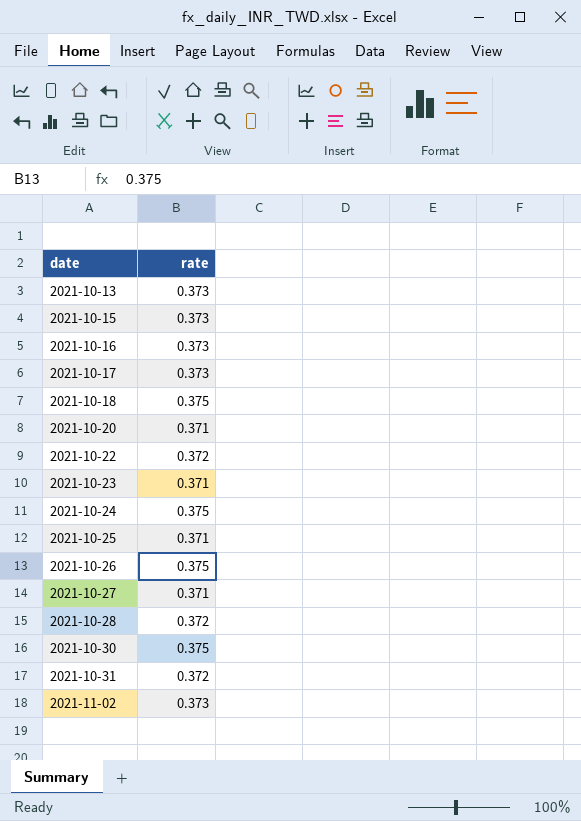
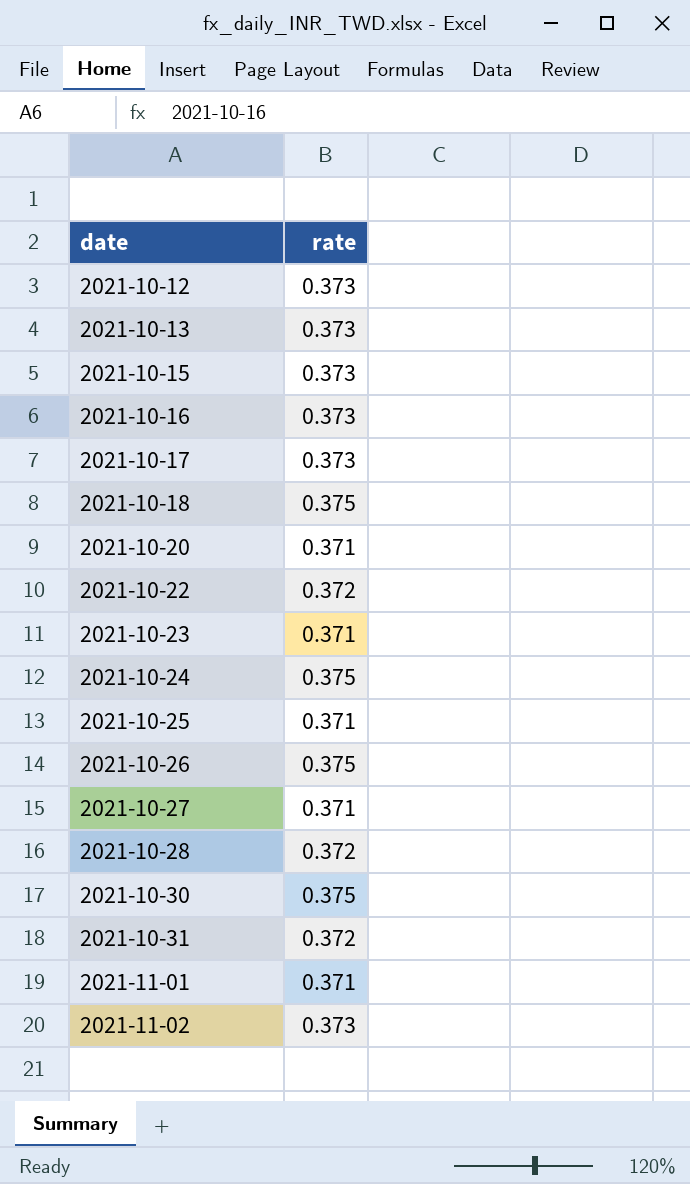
row 2021-10-12: none -> 0.373
row 2021-11-01: none -> 0.371

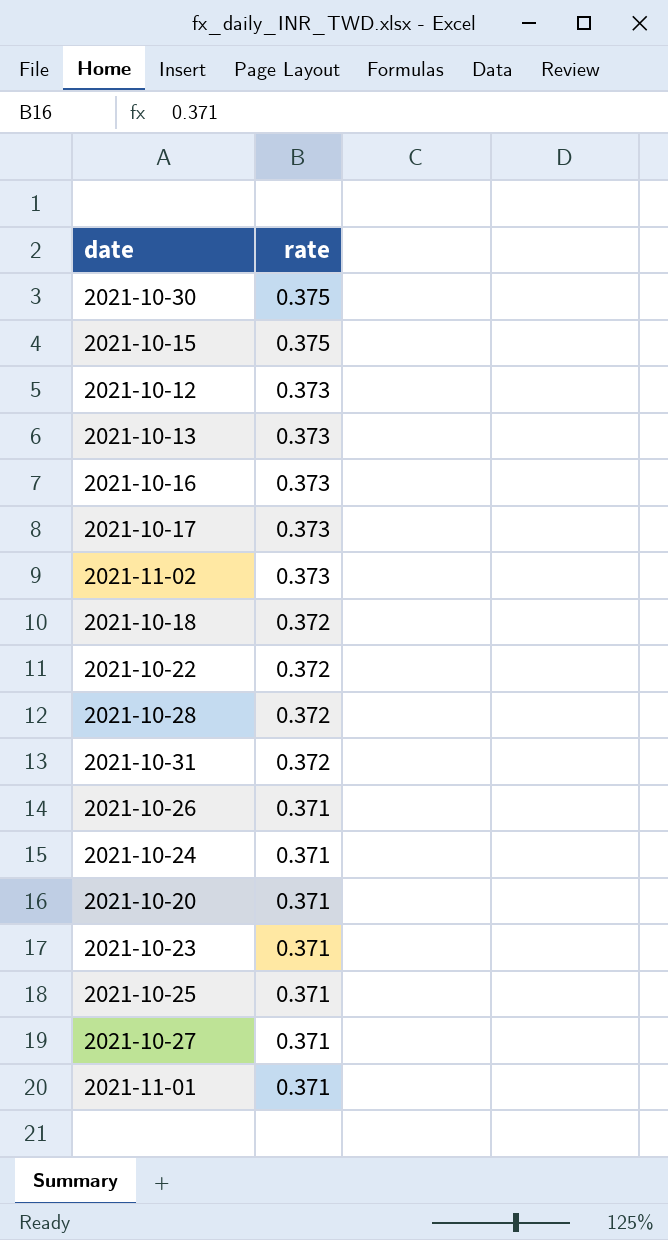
row order: date ascending -> rate descending
2021-10-15 | rate: 0.373 -> 0.375
2021-10-18 | rate: 0.375 -> 0.372
2021-10-26 | rate: 0.375 -> 0.371
2021-10-24 | rate: 0.375 -> 0.371

